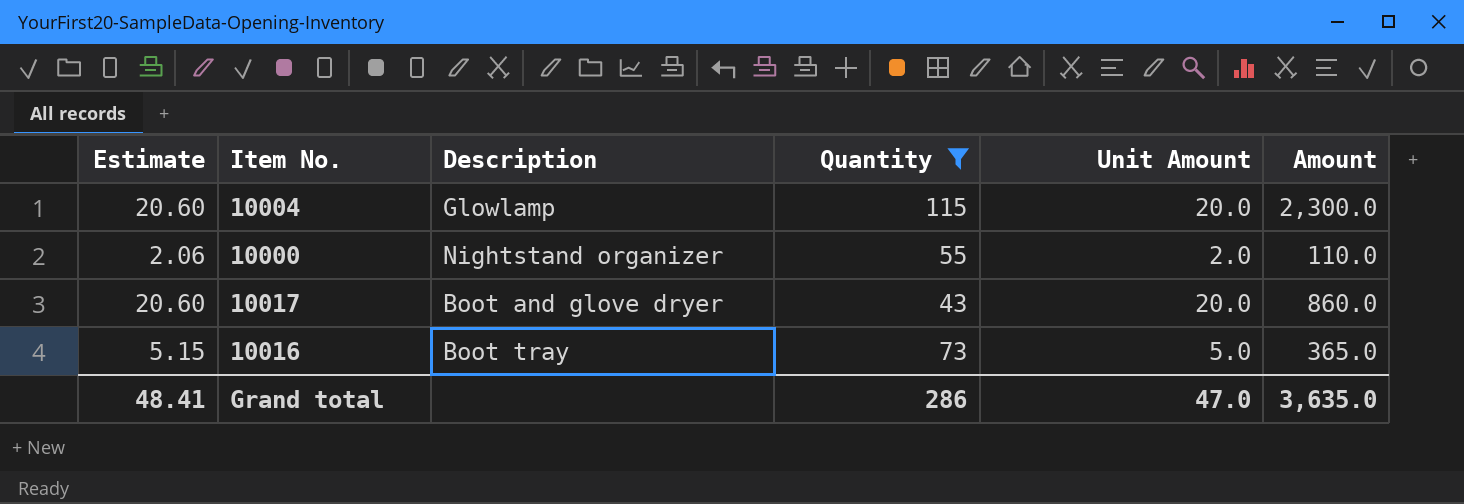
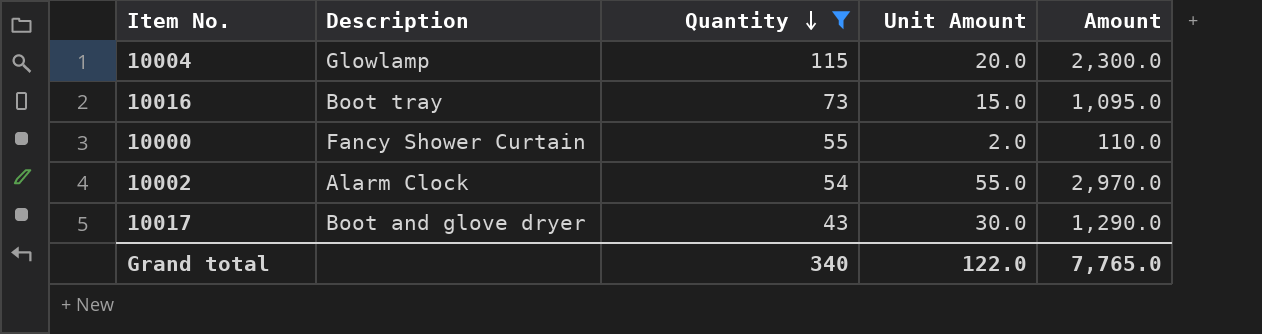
row order: none -> Quantity descending
column Estimate | formula: [Unit Amount] * 1.03 -> none
10016 | Unit Amount: 5.0 -> 15.0
10016 | Amount: 365.0 -> 1,095.0
10000 | Description: Nightstand organizer -> Fancy Shower Curtain
row 10002: none -> Alarm Clock | 54 | 55.0 | 2,970.0
10017 | Unit Amount: 20.0 -> 30.0
10017 | Amount: 860.0 -> 1,290.0
Grand total | Quantity: 286 -> 340
Grand total | Unit Amount: 47.0 -> 122.0
Grand total | Amount: 3,635.0 -> 7,765.0

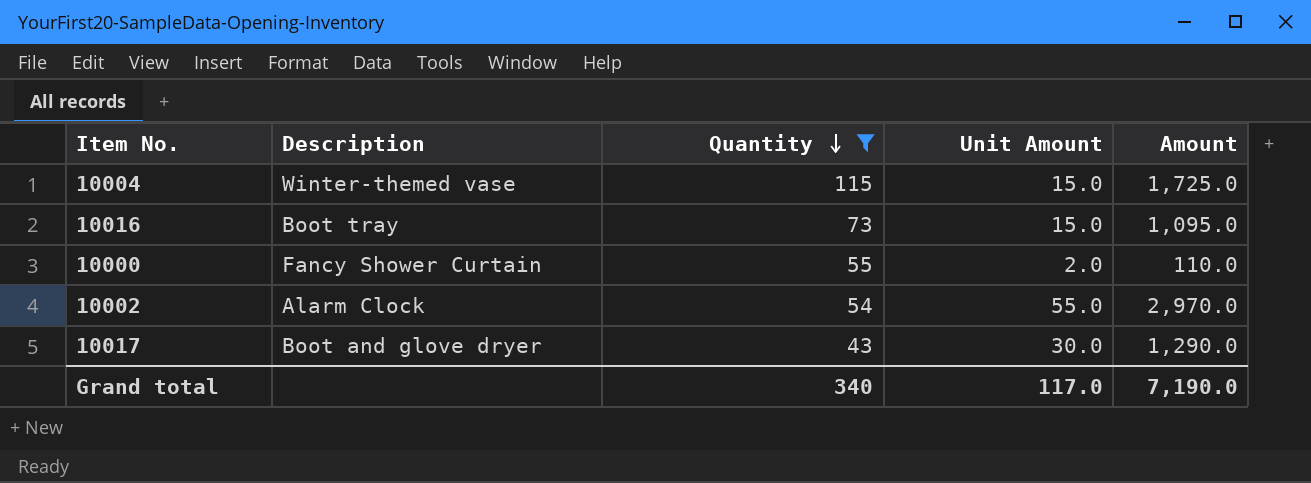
10004 | Description: Glowlamp -> Winter-themed vase
10004 | Unit Amount: 20.0 -> 15.0
10004 | Amount: 2,300.0 -> 1,725.0
Grand total | Unit Amount: 122.0 -> 117.0
Grand total | Amount: 7,765.0 -> 7,190.0

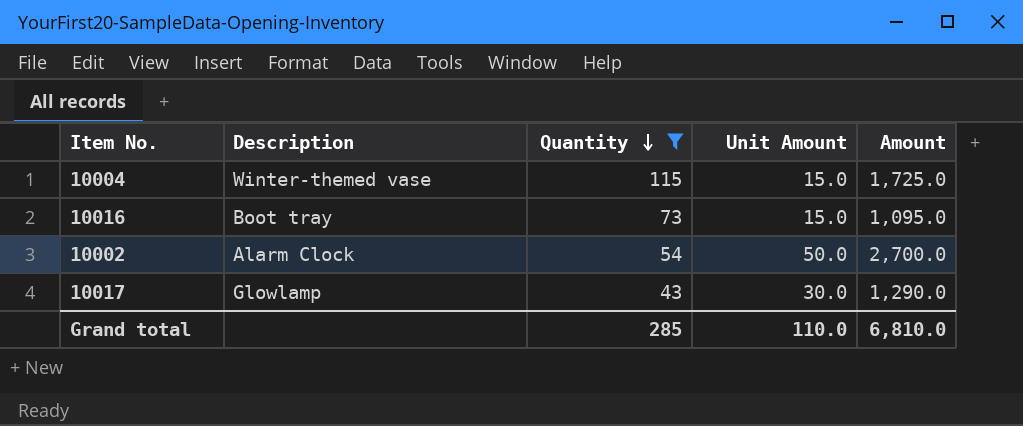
row 10000: Fancy Shower Curtain | 55 | 2.0 | 110.0 -> none
10002 | Unit Amount: 55.0 -> 50.0
10002 | Amount: 2,970.0 -> 2,700.0
10017 | Description: Boot and glove dryer -> Glowlamp
Grand total | Quantity: 340 -> 285
Grand total | Unit Amount: 117.0 -> 110.0
Grand total | Amount: 7,190.0 -> 6,810.0

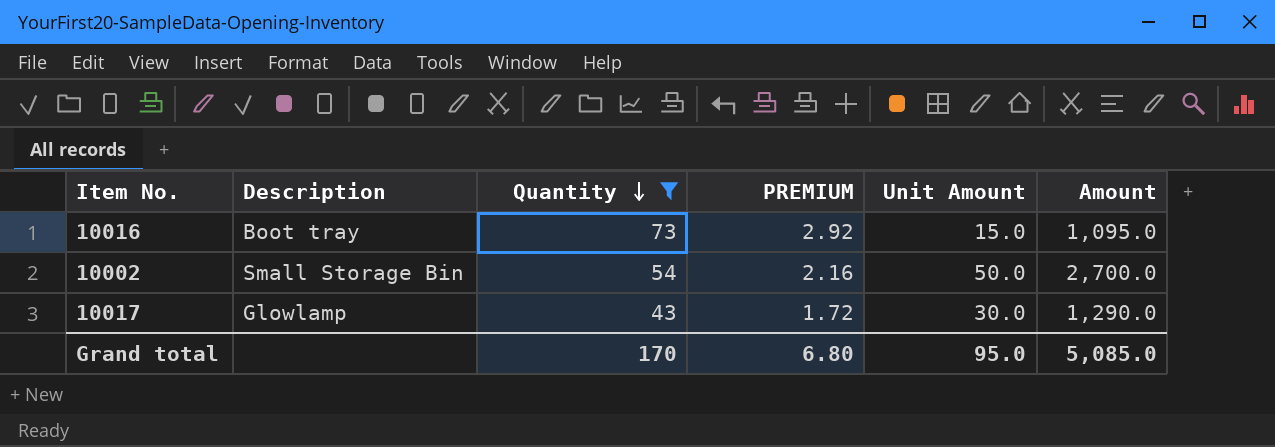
column PREMIUM | formula: none -> [Quantity] * 0.04
row 10004: Winter-themed vase | 115 | 15.0 | 1,725.0 -> none
10002 | Description: Alarm Clock -> Small Storage Bin
Grand total | Quantity: 285 -> 170
Grand total | Unit Amount: 110.0 -> 95.0
Grand total | Amount: 6,810.0 -> 5,085.0

